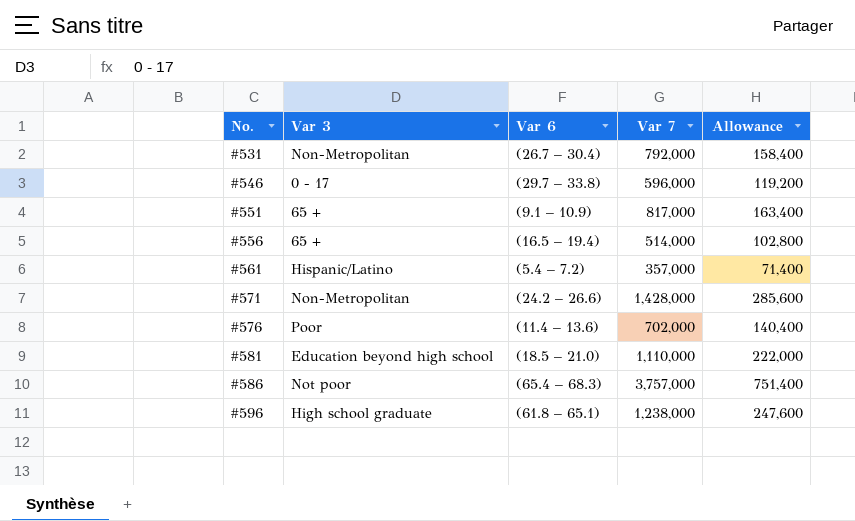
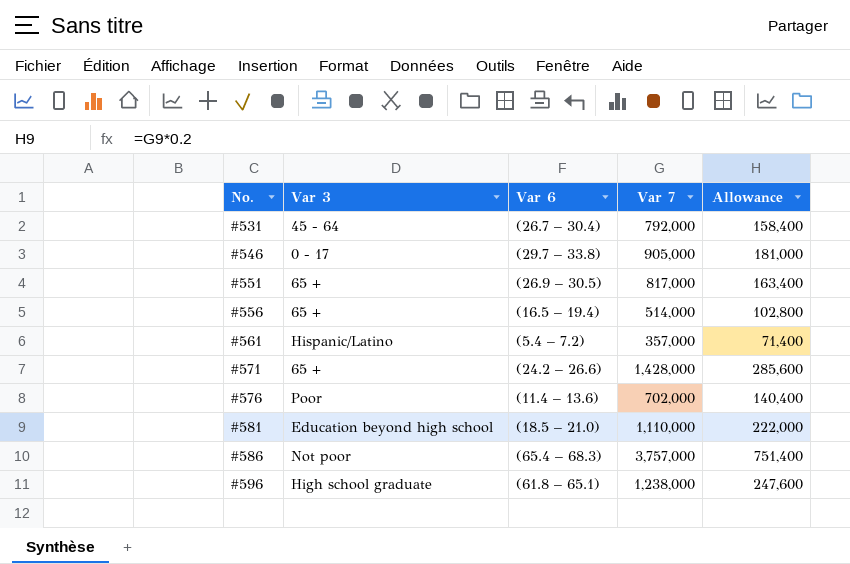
#531 | Var 3: Non-Metropolitan -> 45 - 64
#546 | Var 7: 596,000 -> 905,000
#546 | Allowance: 119,200 -> 181,000
#551 | Var 6: (9.1 – 10.9) -> (26.9 – 30.5)
#571 | Var 3: Non-Metropolitan -> 65 +

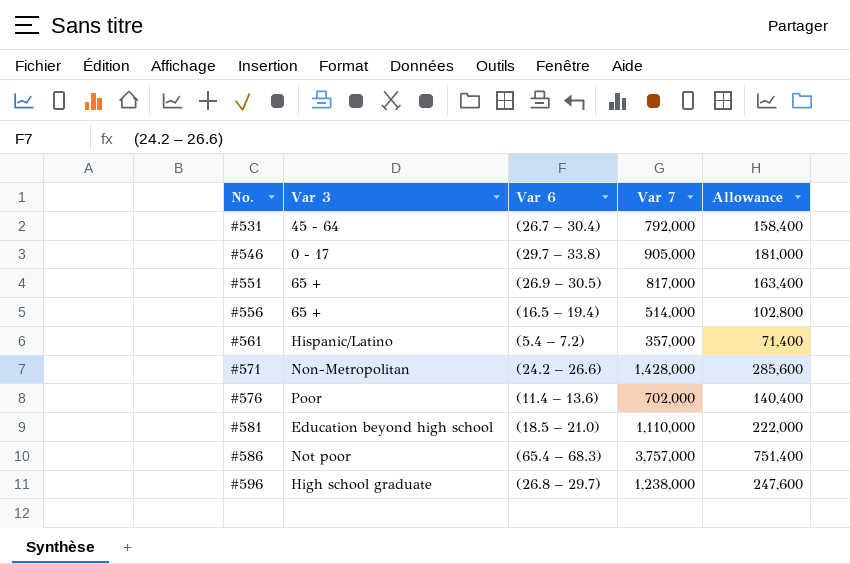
#571 | Var 3: 65 + -> Non-Metropolitan
#596 | Var 6: (61.8 – 65.1) -> (26.8 – 29.7)

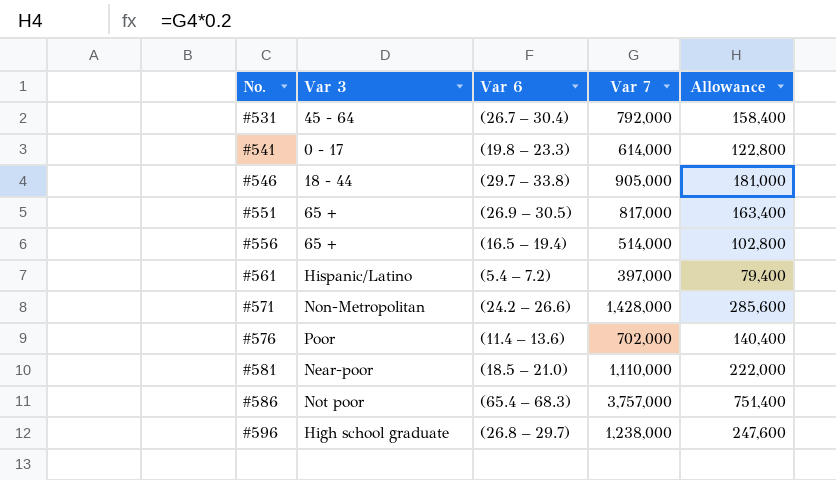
row #541: none -> 0 - 17 | (19.8 – 23.3) | 614,000 | 122,800
#546 | Var 3: 0 - 17 -> 18 - 44
#561 | Var 7: 357,000 -> 397,000
#561 | Allowance: 71,400 -> 79,400
#581 | Var 3: Education beyond high school -> Near-poor

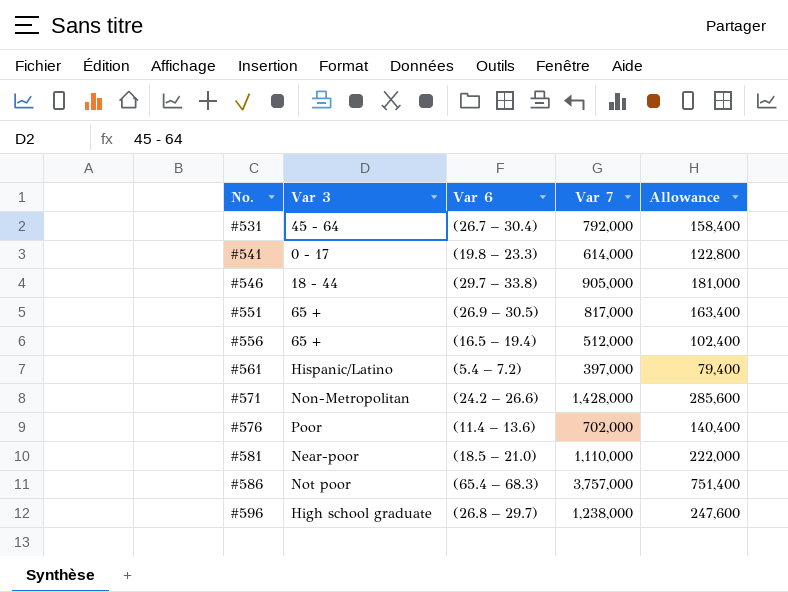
#556 | Var 7: 514,000 -> 512,000
#556 | Allowance: 102,800 -> 102,400

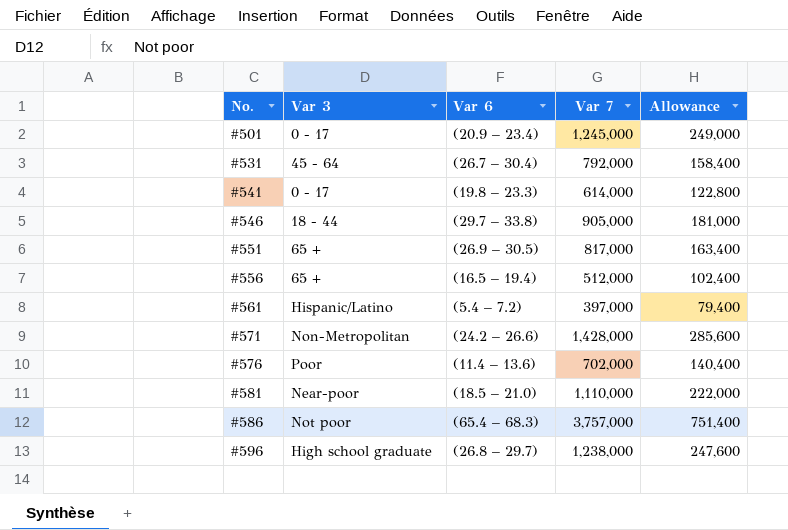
row #501: none -> 0 - 17 | (20.9 – 23.4) | 1,245,000 | 249,000

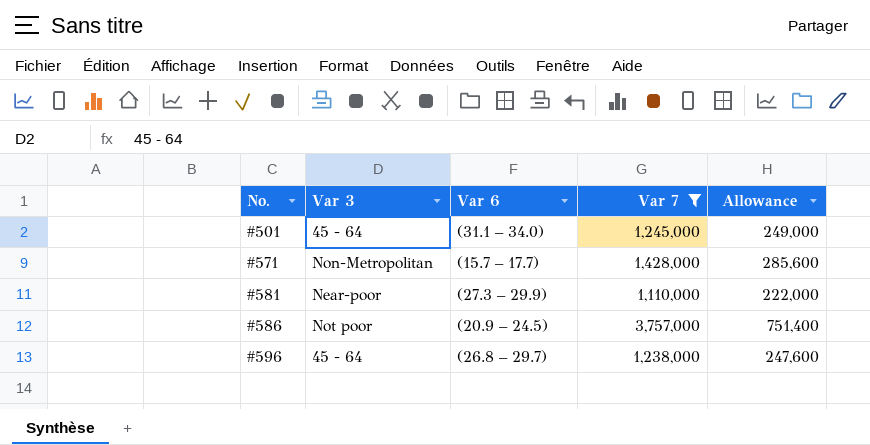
filter: none -> Var 7 >= 1,110,000
#501 | Var 3: 0 - 17 -> 45 - 64
#501 | Var 6: (20.9 – 23.4) -> (31.1 – 34.0)
#571 | Var 6: (24.2 – 26.6) -> (15.7 – 17.7)
#581 | Var 6: (18.5 – 21.0) -> (27.3 – 29.9)
#586 | Var 6: (65.4 – 68.3) -> (20.9 – 24.5)
#596 | Var 3: High school graduate -> 45 - 64

